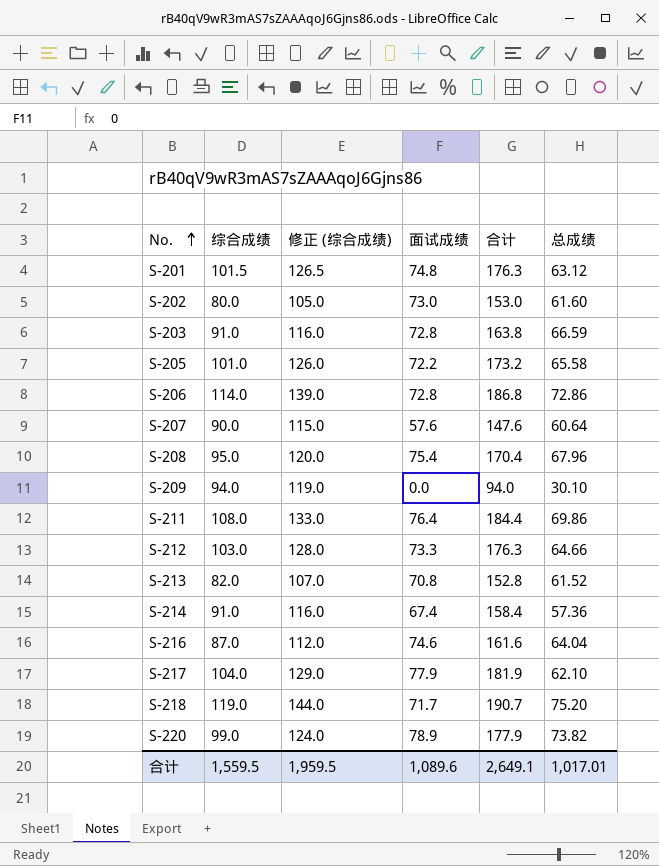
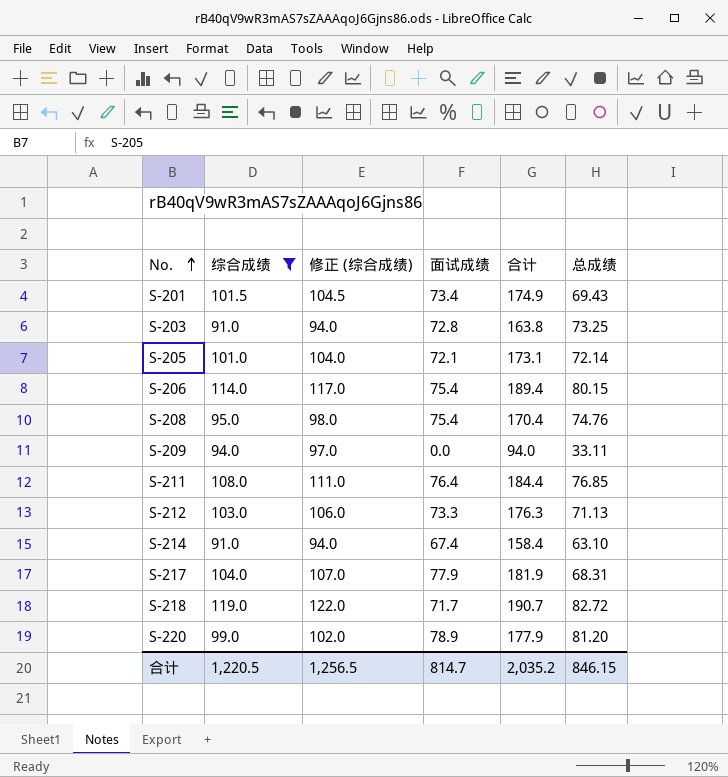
filter: none -> 综合成绩 >= 91.0
column 修正 (综合成绩) | formula: [综合成绩] + 25 -> [综合成绩] + 3
S-201 | 面试成绩: 74.8 -> 73.4
S-201 | 合计: 176.3 -> 174.9
S-201 | 总成绩: 63.12 -> 69.43
S-203 | 总成绩: 66.59 -> 73.25
S-205 | 面试成绩: 72.2 -> 72.1
S-205 | 合计: 173.2 -> 173.1
S-205 | 总成绩: 65.58 -> 72.14
S-206 | 面试成绩: 72.8 -> 75.4
S-206 | 合计: 186.8 -> 189.4
S-206 | 总成绩: 72.86 -> 80.15
S-208 | 总成绩: 67.96 -> 74.76
S-209 | 总成绩: 30.10 -> 33.11
S-211 | 总成绩: 69.86 -> 76.85
S-212 | 总成绩: 64.66 -> 71.13
S-214 | 总成绩: 57.36 -> 63.10
S-217 | 总成绩: 62.10 -> 68.31
S-218 | 总成绩: 75.20 -> 82.72
S-220 | 总成绩: 73.82 -> 81.20
合计 | 综合成绩: 1,559.5 -> 1,220.5
合计 | 修正 (综合成绩): 1,959.5 -> 1,256.5
合计 | 面试成绩: 1,089.6 -> 814.7
合计 | 合计: 2,649.1 -> 2,035.2
合计 | 总成绩: 1,017.01 -> 846.15

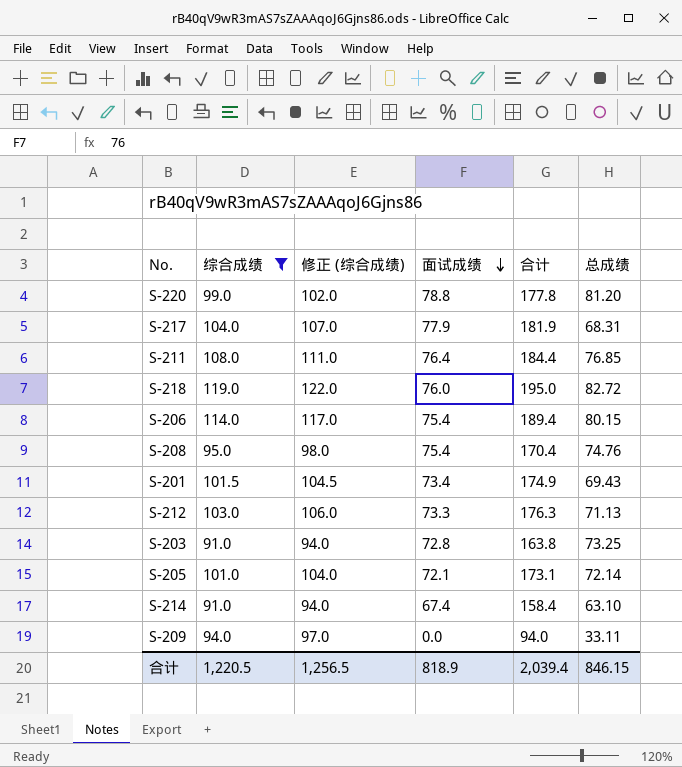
row order: No. ascending -> 面试成绩 descending
S-220 | 面试成绩: 78.9 -> 78.8
S-220 | 合计: 177.9 -> 177.8
S-218 | 面试成绩: 71.7 -> 76.0
S-218 | 合计: 190.7 -> 195.0
合计 | 面试成绩: 814.7 -> 818.9
合计 | 合计: 2,035.2 -> 2,039.4

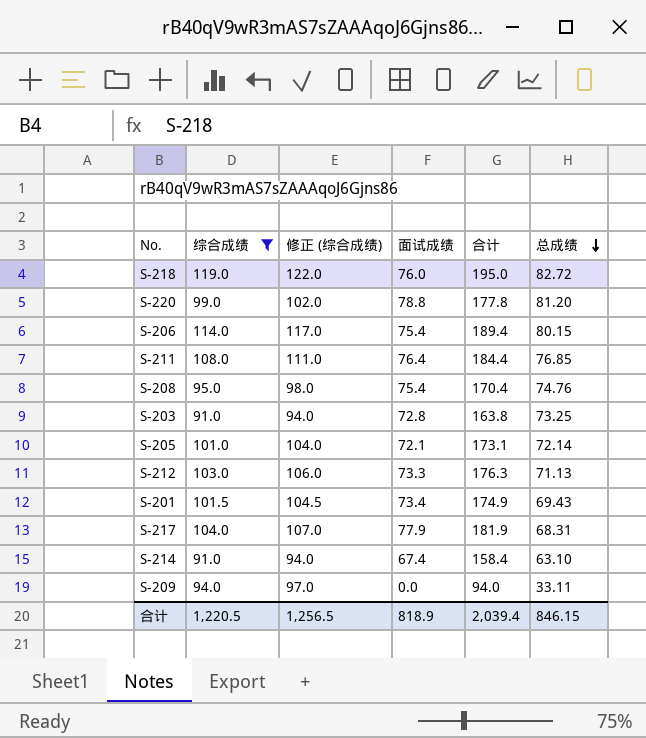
row order: 面试成绩 descending -> 总成绩 descending

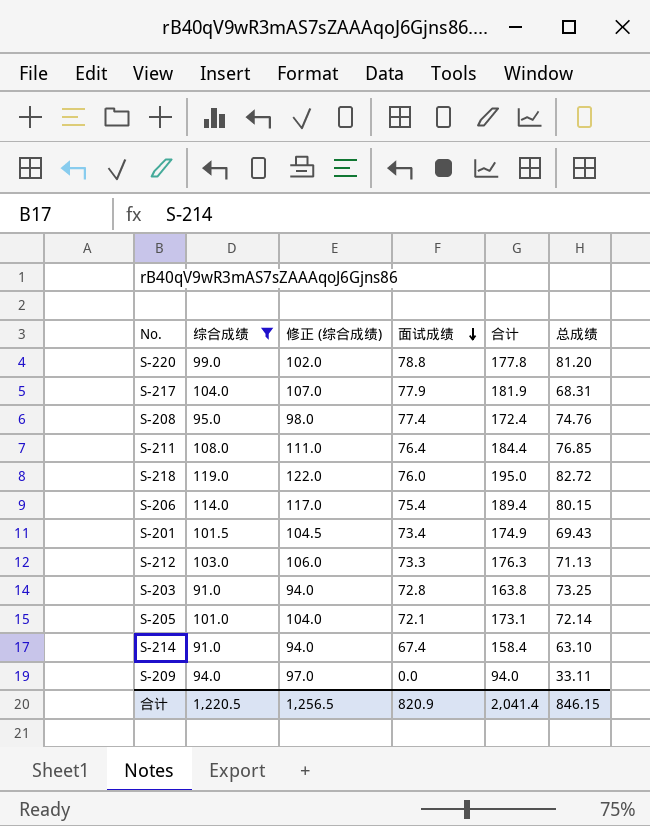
row order: 总成绩 descending -> 面试成绩 descending
S-208 | 面试成绩: 75.4 -> 77.4
S-208 | 合计: 170.4 -> 172.4
合计 | 面试成绩: 818.9 -> 820.9
合计 | 合计: 2,039.4 -> 2,041.4

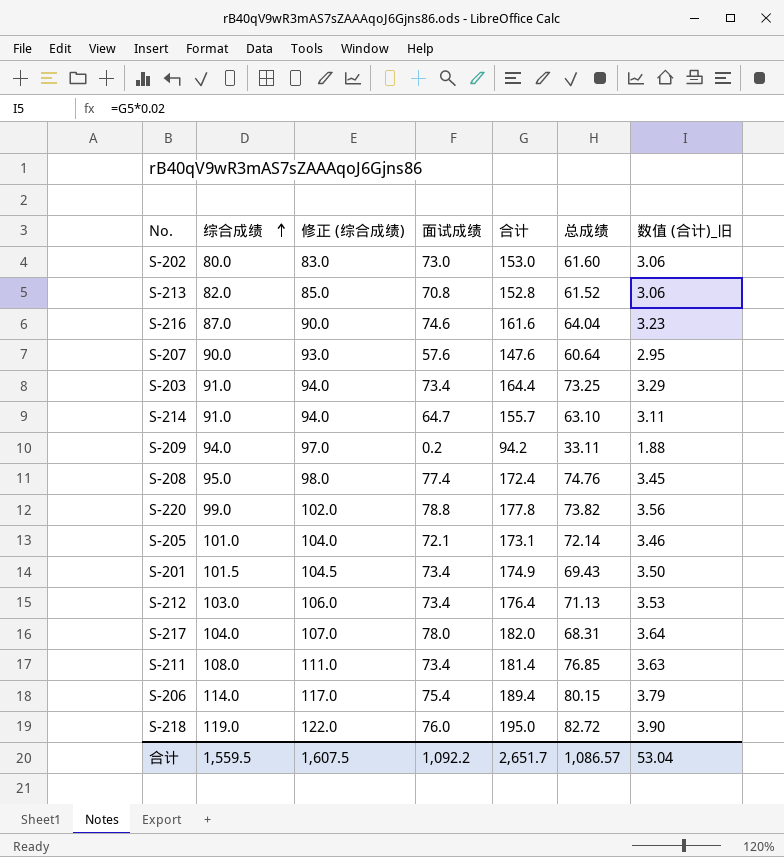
filter: 综合成绩 >= 91.0 -> none
row order: 面试成绩 descending -> 综合成绩 ascending
column 数值 (合计)_旧 | formula: none -> [合计] * 0.02
S-203 | 面试成绩: 72.8 -> 73.4
S-203 | 合计: 163.8 -> 164.4
S-214 | 面试成绩: 67.4 -> 64.7
S-214 | 合计: 158.4 -> 155.7
S-209 | 面试成绩: 0.0 -> 0.2
S-209 | 合计: 94.0 -> 94.2
S-220 | 总成绩: 81.20 -> 73.82
S-212 | 面试成绩: 73.3 -> 73.4
S-212 | 合计: 176.3 -> 176.4
S-217 | 面试成绩: 77.9 -> 78.0
S-217 | 合计: 181.9 -> 182.0
S-211 | 面试成绩: 76.4 -> 73.4
S-211 | 合计: 184.4 -> 181.4
合计 | 综合成绩: 1,220.5 -> 1,559.5
合计 | 修正 (综合成绩): 1,256.5 -> 1,607.5
合计 | 面试成绩: 820.9 -> 1,092.2
合计 | 合计: 2,041.4 -> 2,651.7
合计 | 总成绩: 846.15 -> 1,086.57

